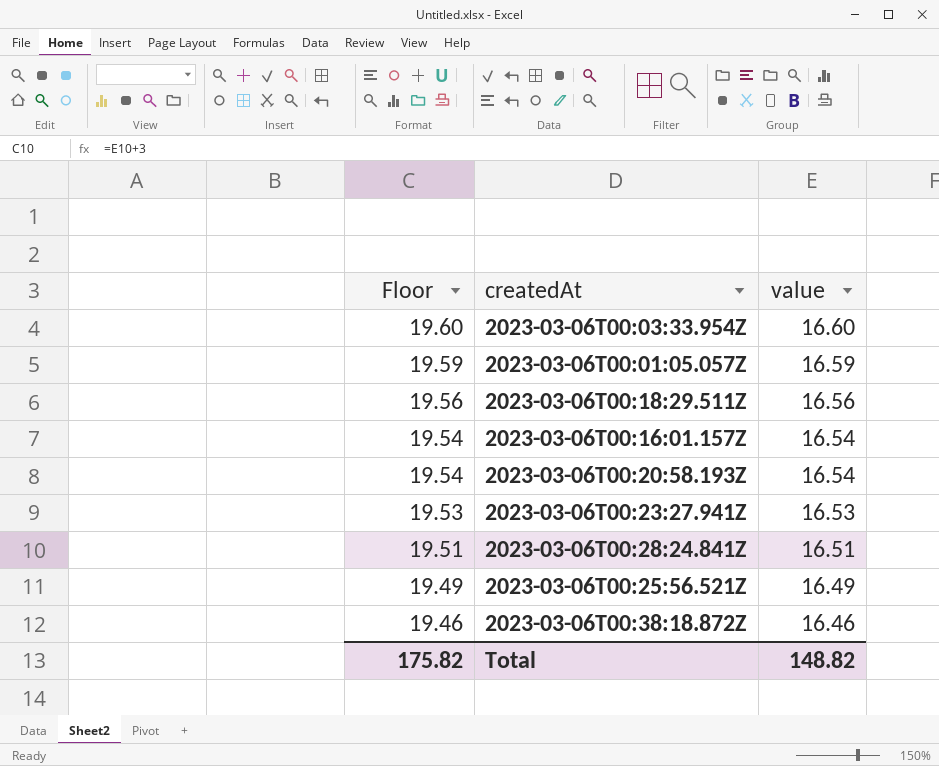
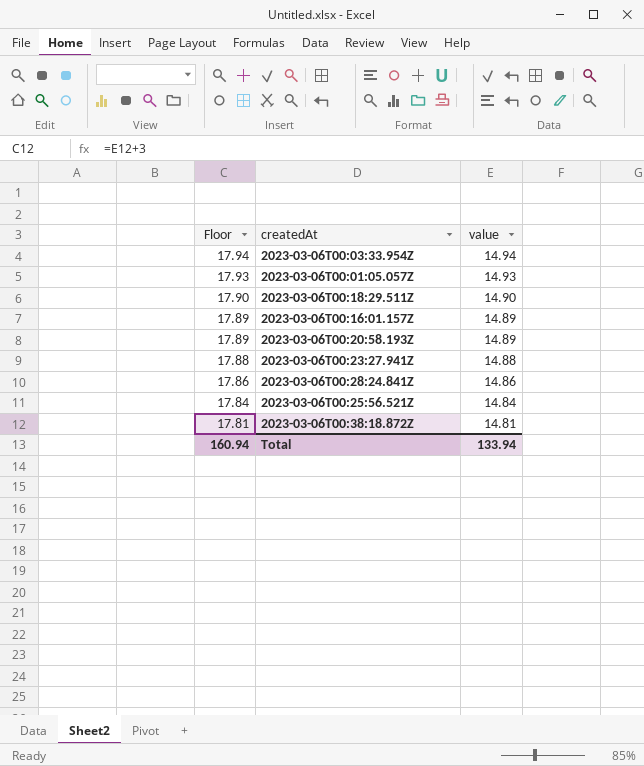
2023-03-06T00:03:33.954Z | Floor: 19.60 -> 17.94
2023-03-06T00:03:33.954Z | value: 16.60 -> 14.94
2023-03-06T00:01:05.057Z | Floor: 19.59 -> 17.93
2023-03-06T00:01:05.057Z | value: 16.59 -> 14.93
2023-03-06T00:18:29.511Z | Floor: 19.56 -> 17.90
2023-03-06T00:18:29.511Z | value: 16.56 -> 14.90
2023-03-06T00:16:01.157Z | Floor: 19.54 -> 17.89
2023-03-06T00:16:01.157Z | value: 16.54 -> 14.89
2023-03-06T00:20:58.193Z | Floor: 19.54 -> 17.89
2023-03-06T00:20:58.193Z | value: 16.54 -> 14.89
2023-03-06T00:23:27.941Z | Floor: 19.53 -> 17.88
2023-03-06T00:23:27.941Z | value: 16.53 -> 14.88
2023-03-06T00:28:24.841Z | Floor: 19.51 -> 17.86
2023-03-06T00:28:24.841Z | value: 16.51 -> 14.86
2023-03-06T00:25:56.521Z | Floor: 19.49 -> 17.84
2023-03-06T00:25:56.521Z | value: 16.49 -> 14.84
2023-03-06T00:38:18.872Z | Floor: 19.46 -> 17.81
2023-03-06T00:38:18.872Z | value: 16.46 -> 14.81
Total | Floor: 175.82 -> 160.94
Total | value: 148.82 -> 133.94

